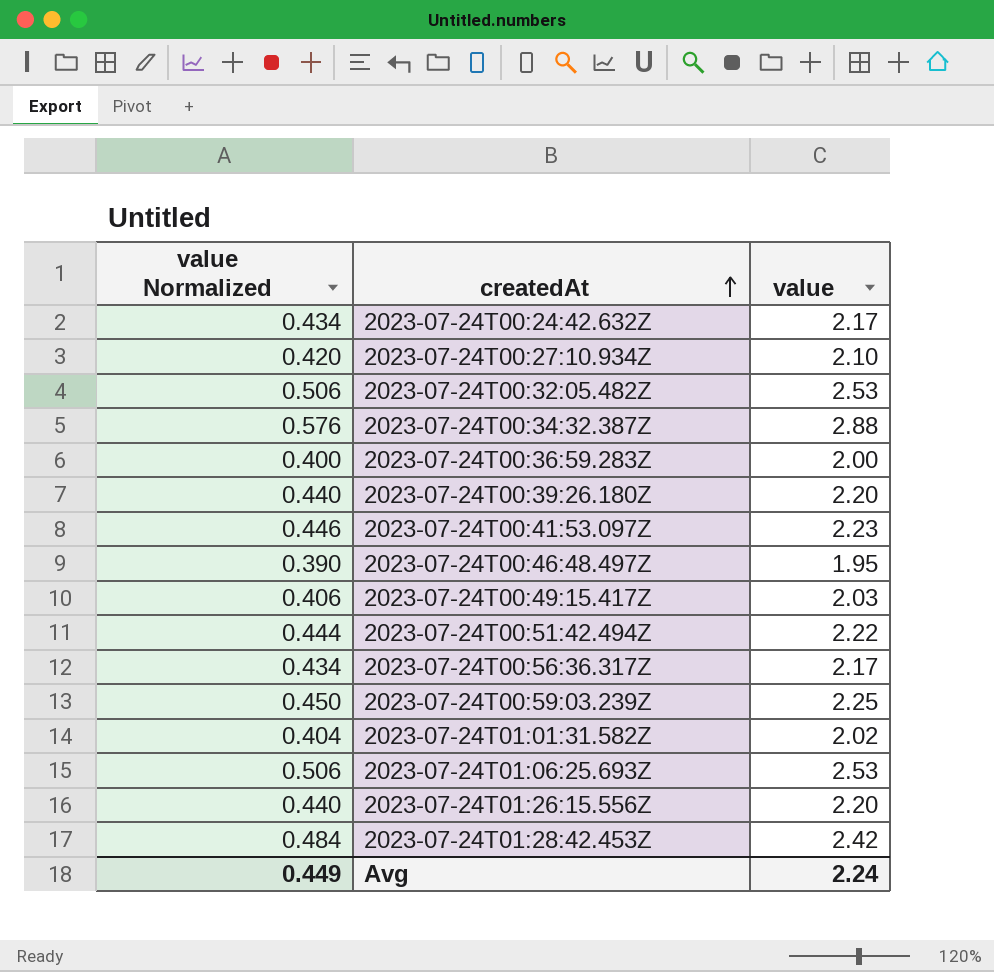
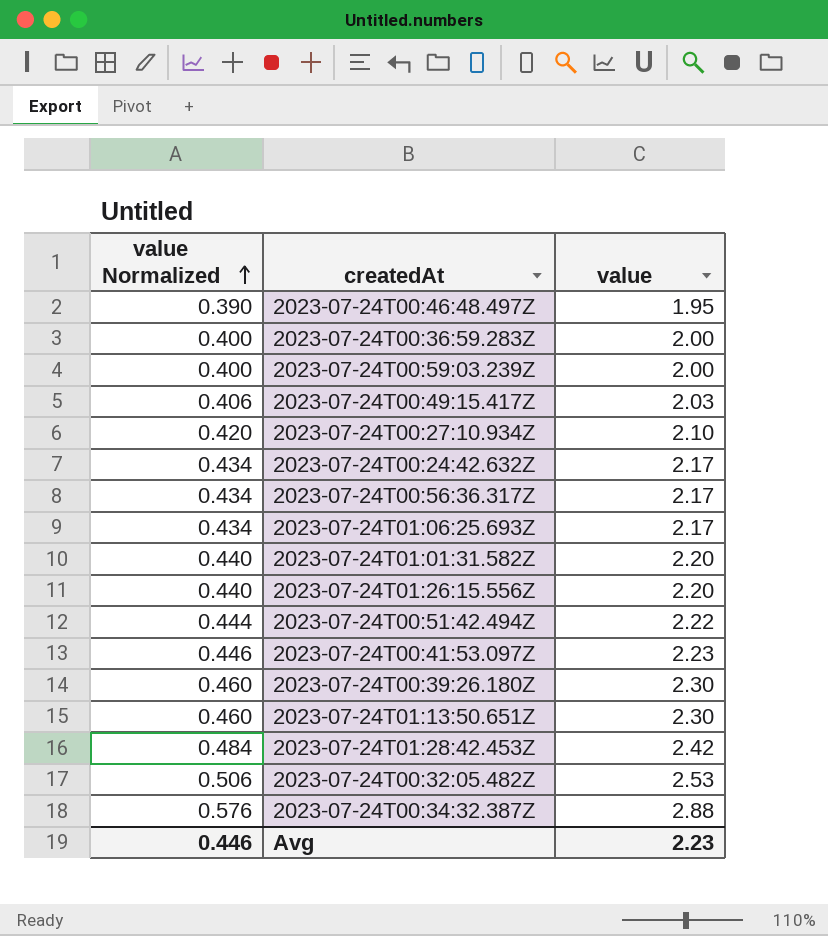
row order: createdAt ascending -> value Normalized ascending
2023-07-24T00:59:03.239Z | value Normalized: 0.450 -> 0.400
2023-07-24T00:59:03.239Z | value: 2.25 -> 2.00
2023-07-24T01:06:25.693Z | value Normalized: 0.506 -> 0.434
2023-07-24T01:06:25.693Z | value: 2.53 -> 2.17
2023-07-24T01:01:31.582Z | value Normalized: 0.404 -> 0.440
2023-07-24T01:01:31.582Z | value: 2.02 -> 2.20
2023-07-24T00:39:26.180Z | value Normalized: 0.440 -> 0.460
2023-07-24T00:39:26.180Z | value: 2.20 -> 2.30
row 2023-07-24T01:13:50.651Z: none -> 0.460 | 2.30
Avg | value Normalized: 0.449 -> 0.446
Avg | value: 2.24 -> 2.23

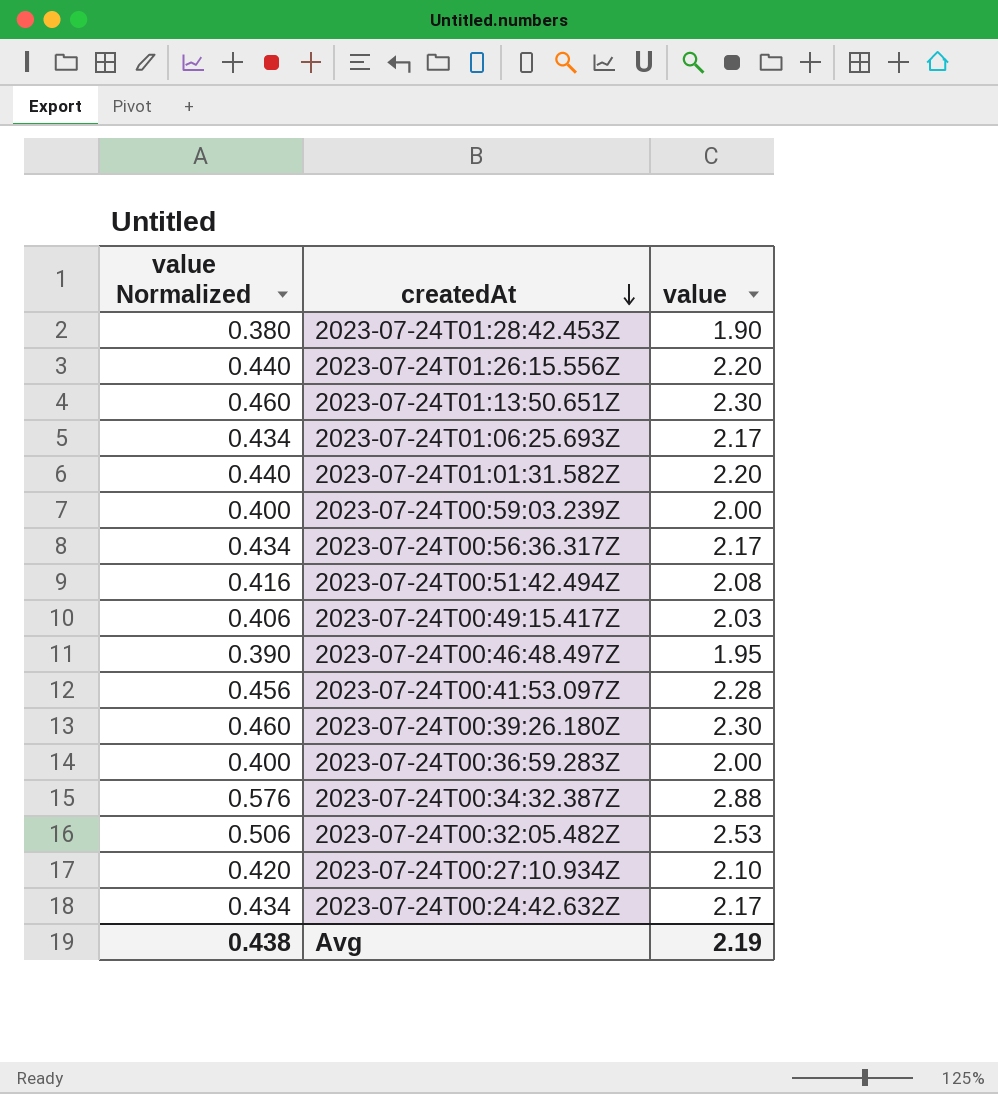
row order: value Normalized ascending -> createdAt descending
2023-07-24T01:28:42.453Z | value Normalized: 0.484 -> 0.380
2023-07-24T01:28:42.453Z | value: 2.42 -> 1.90
2023-07-24T00:51:42.494Z | value Normalized: 0.444 -> 0.416
2023-07-24T00:51:42.494Z | value: 2.22 -> 2.08
2023-07-24T00:41:53.097Z | value Normalized: 0.446 -> 0.456
2023-07-24T00:41:53.097Z | value: 2.23 -> 2.28
Avg | value Normalized: 0.446 -> 0.438
Avg | value: 2.23 -> 2.19

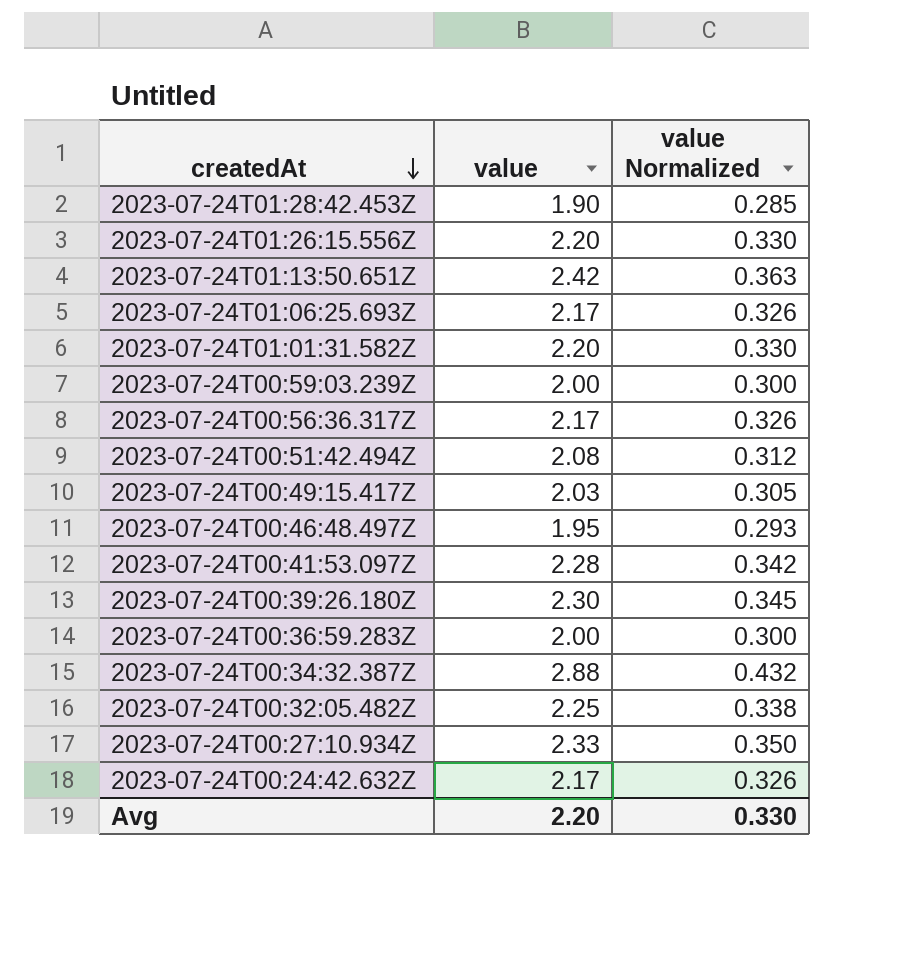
column value Normalized | formula: [value] * 0.2 -> [value] * 0.15
column value Normalized | position: 1 -> 3
2023-07-24T01:13:50.651Z | value: 2.30 -> 2.42
2023-07-24T00:32:05.482Z | value: 2.53 -> 2.25
2023-07-24T00:27:10.934Z | value: 2.10 -> 2.33
Avg | value: 2.19 -> 2.20
Avg | value Normalized: 0.438 -> 0.330

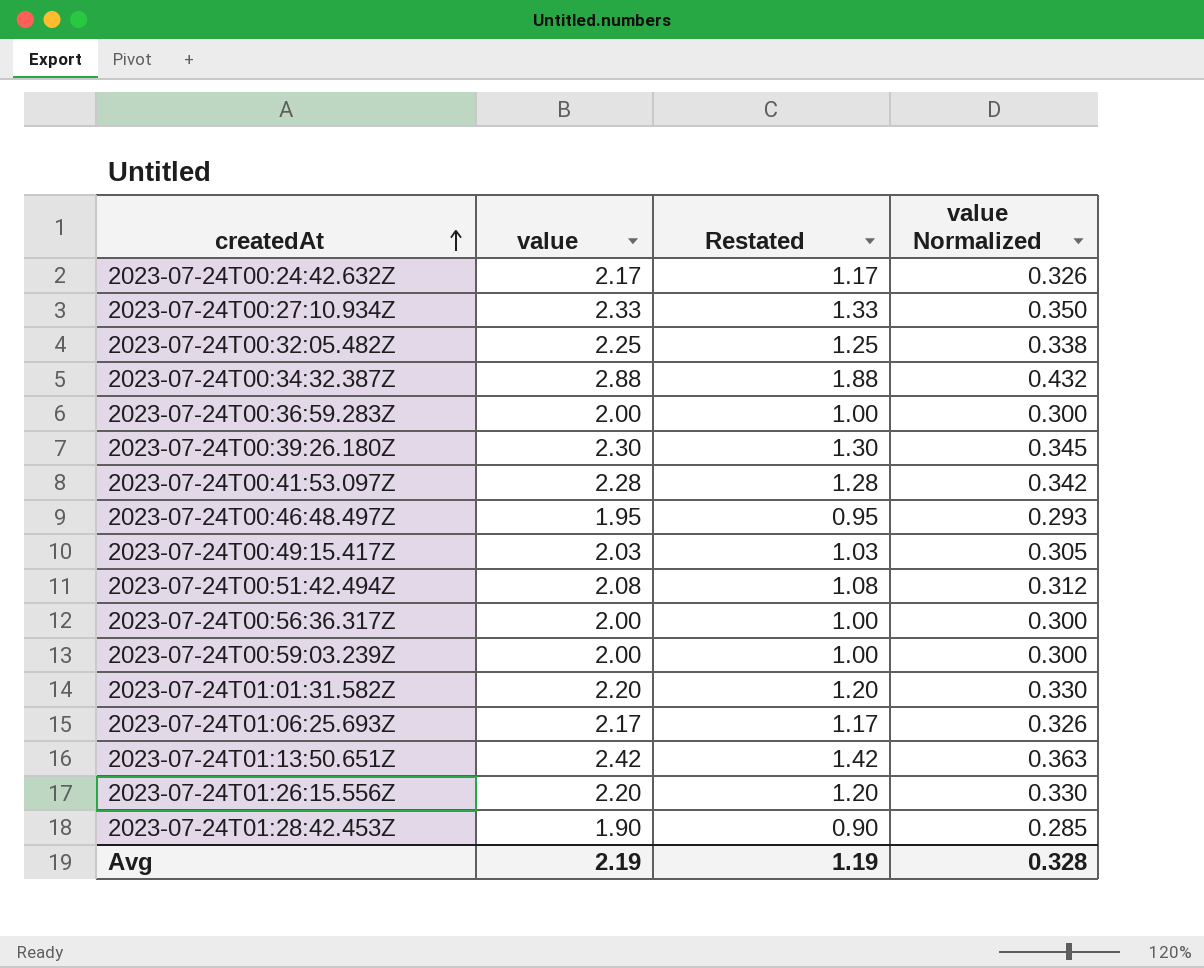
row order: createdAt descending -> createdAt ascending
column Restated | formula: none -> [value] - 1
2023-07-24T00:56:36.317Z | value: 2.17 -> 2.00
2023-07-24T00:56:36.317Z | value Normalized: 0.326 -> 0.300
Avg | value: 2.20 -> 2.19
Avg | value Normalized: 0.330 -> 0.328

